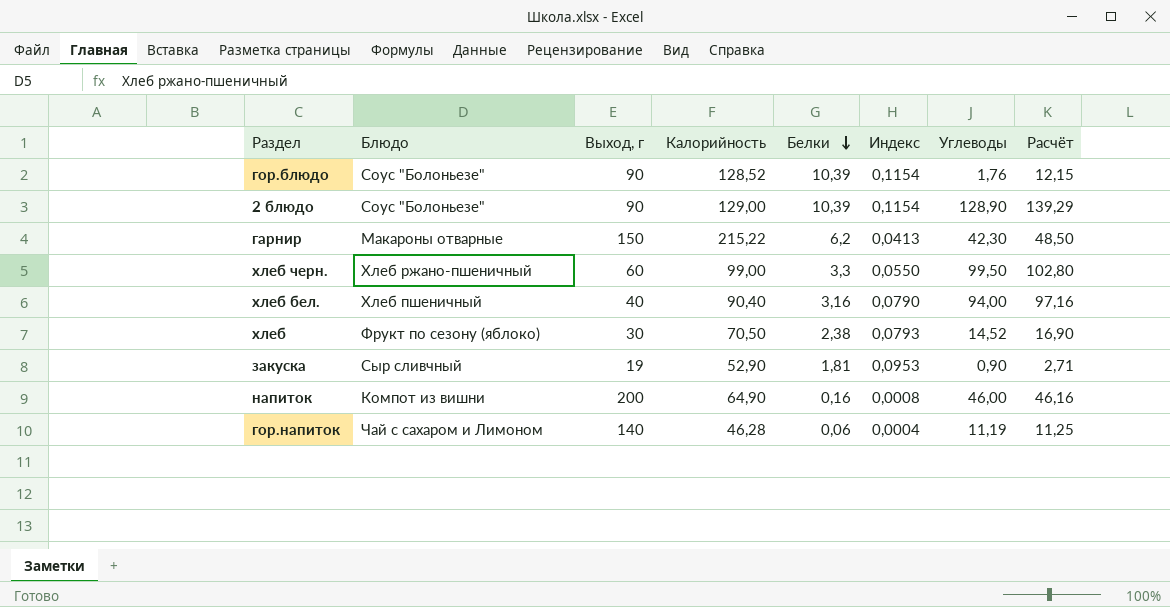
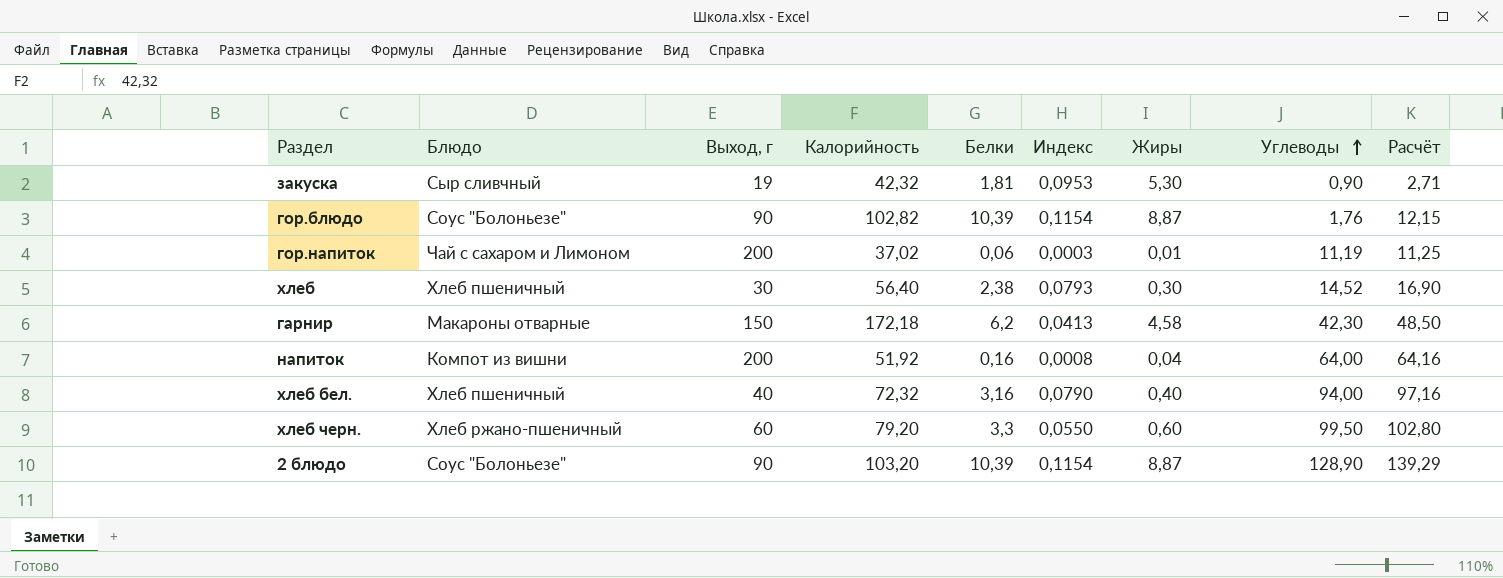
row order: Белки descending -> Углеводы ascending
column Жиры | position: none -> 7
закуска | Калорийность: 52,90 -> 42,32
гор.блюдо | Калорийность: 128,52 -> 102,82
гор.напиток | Выход, г: 140 -> 200
гор.напиток | Калорийность: 46,28 -> 37,02
гор.напиток | Индекс: 0,0004 -> 0,0003
хлеб | Блюдо: Фрукт по сезону (яблоко) -> Хлеб пшеничный
хлеб | Калорийность: 70,50 -> 56,40
гарнир | Калорийность: 215,22 -> 172,18
напиток | Калорийность: 64,90 -> 51,92
напиток | Углеводы: 46,00 -> 64,00
напиток | Расчёт: 46,16 -> 64,16
хлеб бел. | Калорийность: 90,40 -> 72,32
хлеб черн. | Калорийность: 99,00 -> 79,20
2 блюдо | Калорийность: 129,00 -> 103,20

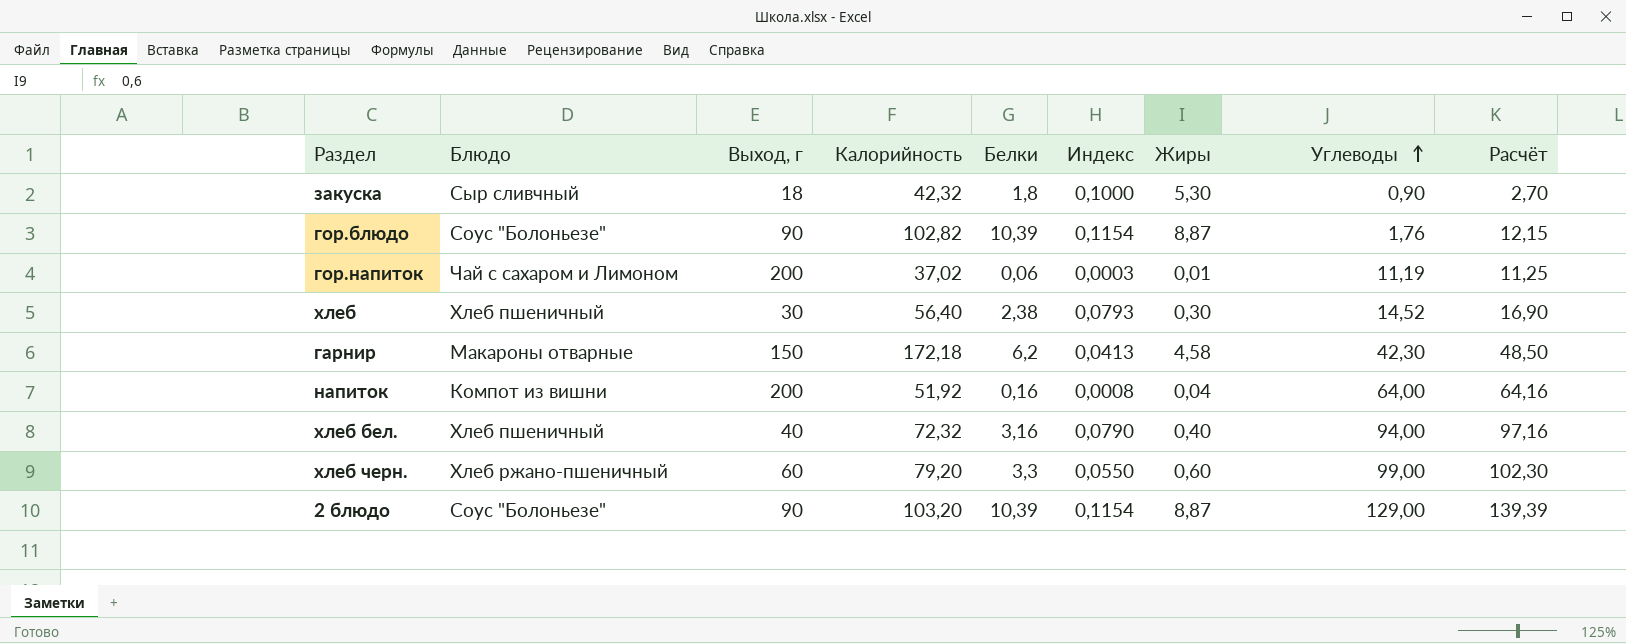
закуска | Выход, г: 19 -> 18
закуска | Белки: 1,81 -> 1,8
закуска | Индекс: 0,0953 -> 0,1000
закуска | Расчёт: 2,71 -> 2,70
хлеб черн. | Углеводы: 99,50 -> 99,00
хлеб черн. | Расчёт: 102,80 -> 102,30
2 блюдо | Углеводы: 128,90 -> 129,00
2 блюдо | Расчёт: 139,29 -> 139,39

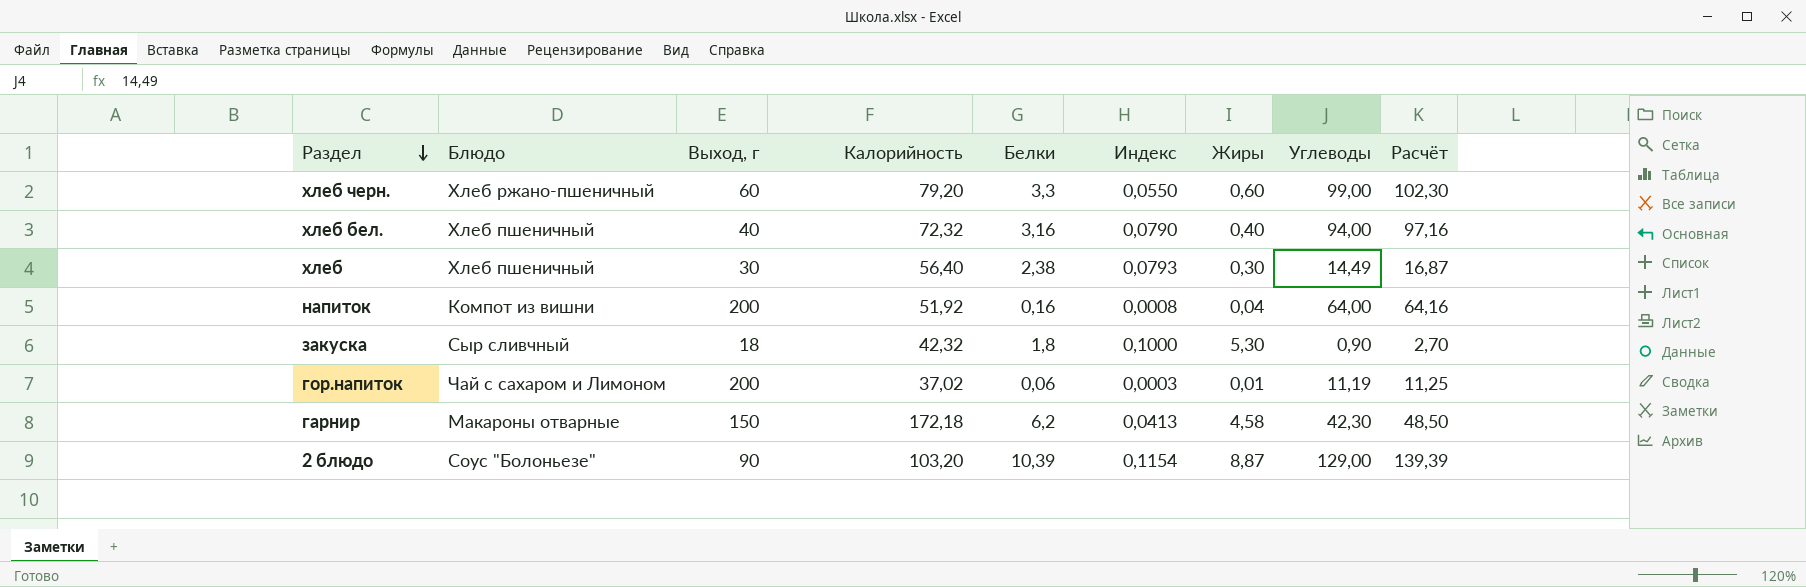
row order: Углеводы ascending -> Раздел descending
row гор.блюдо: Соус "Болоньезе" | 90 | 102,82 | 10,39 | 0,1154 | 8,87 | 1,76 | 12,15 -> none
хлеб | Углеводы: 14,52 -> 14,49
хлеб | Расчёт: 16,90 -> 16,87

